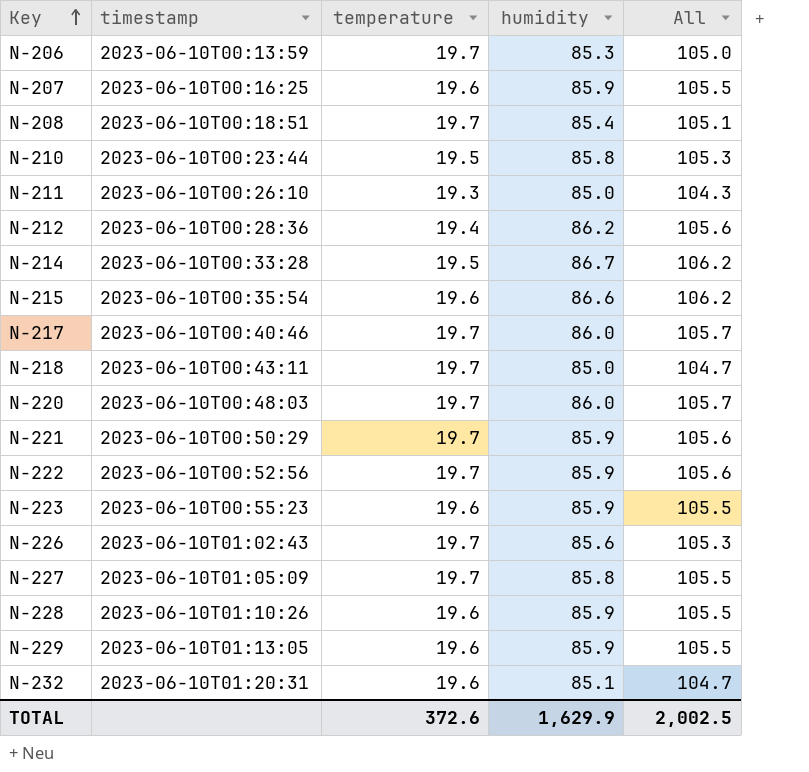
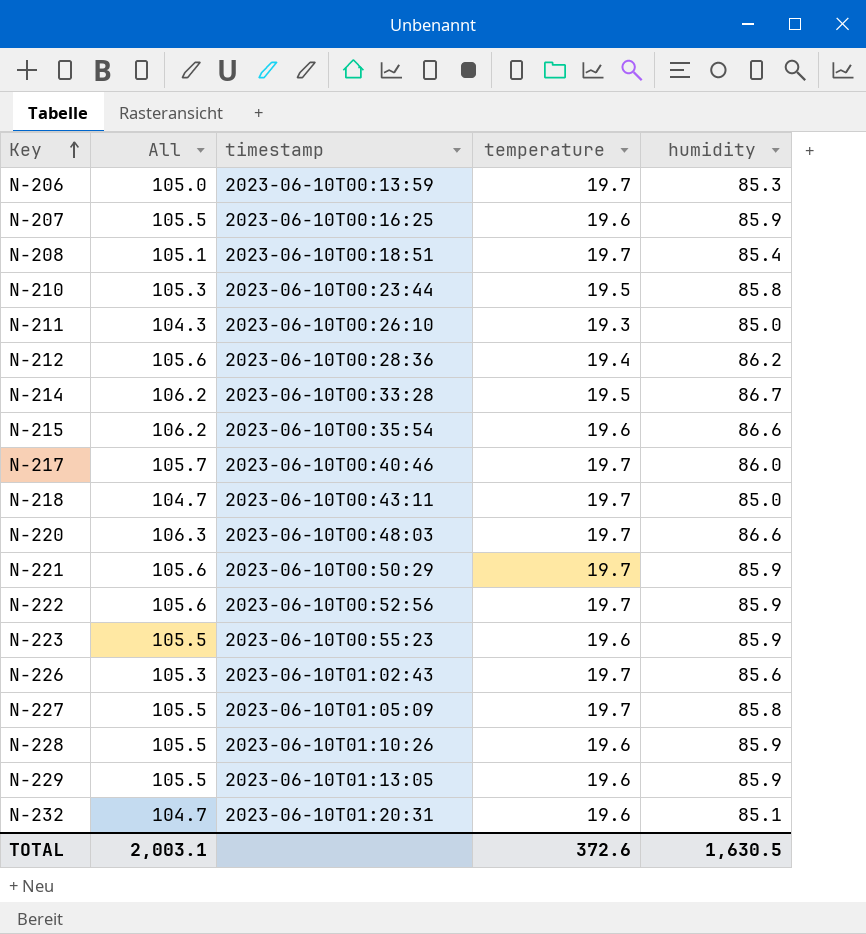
column All | position: 5 -> 2
N-220 | All: 105.7 -> 106.3
N-220 | humidity: 86.0 -> 86.6
TOTAL | All: 2,002.5 -> 2,003.1
TOTAL | humidity: 1,629.9 -> 1,630.5

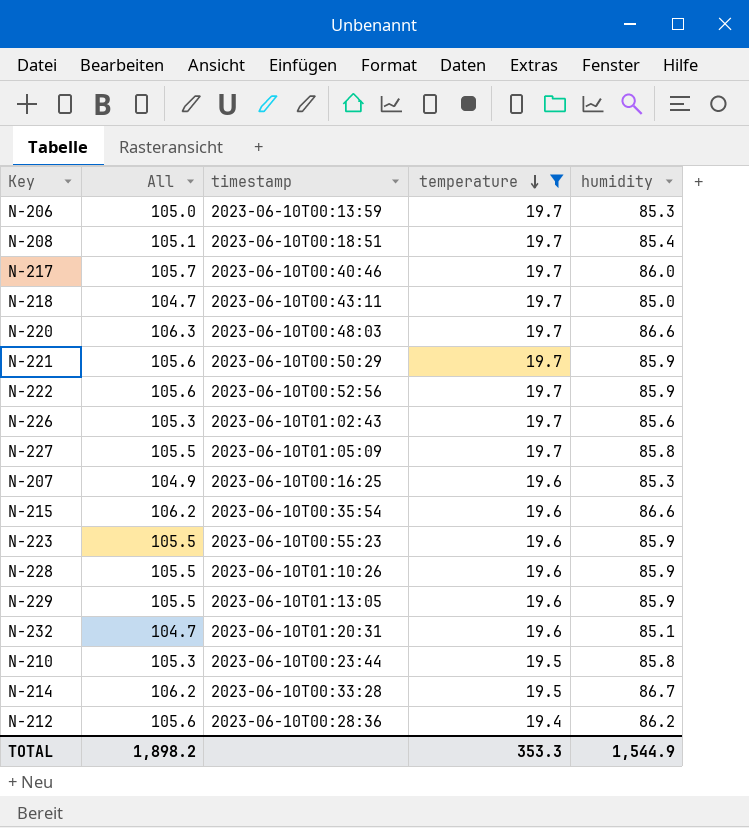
filter: none -> temperature != 19.3
row order: Key ascending -> temperature descending
N-207 | All: 105.5 -> 104.9
N-207 | humidity: 85.9 -> 85.3
TOTAL | All: 2,003.1 -> 1,898.2
TOTAL | temperature: 372.6 -> 353.3
TOTAL | humidity: 1,630.5 -> 1,544.9

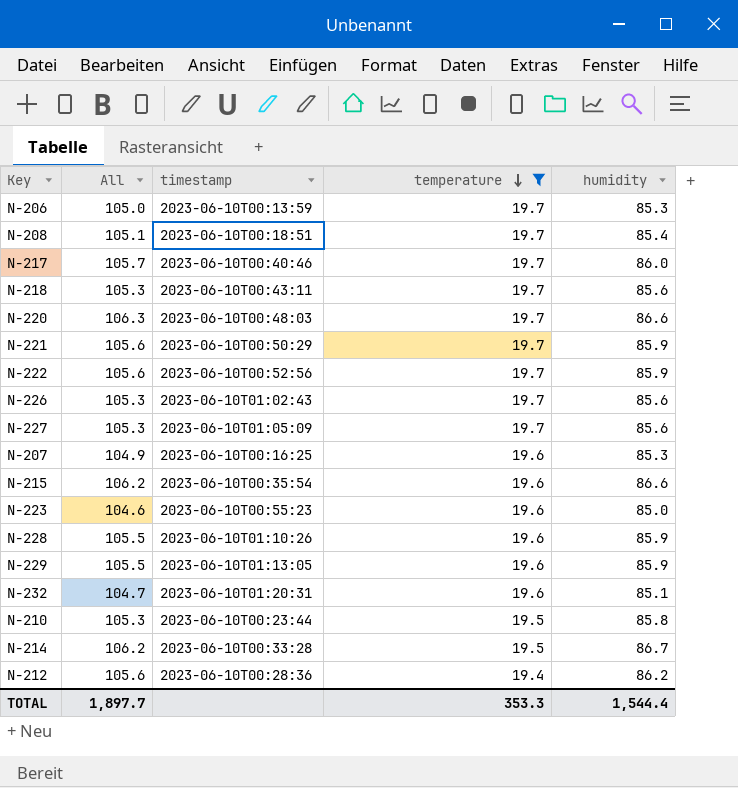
N-218 | All: 104.7 -> 105.3
N-218 | humidity: 85.0 -> 85.6
N-227 | All: 105.5 -> 105.3
N-227 | humidity: 85.8 -> 85.6
N-223 | All: 105.5 -> 104.6
N-223 | humidity: 85.9 -> 85.0
TOTAL | All: 1,898.2 -> 1,897.7
TOTAL | humidity: 1,544.9 -> 1,544.4

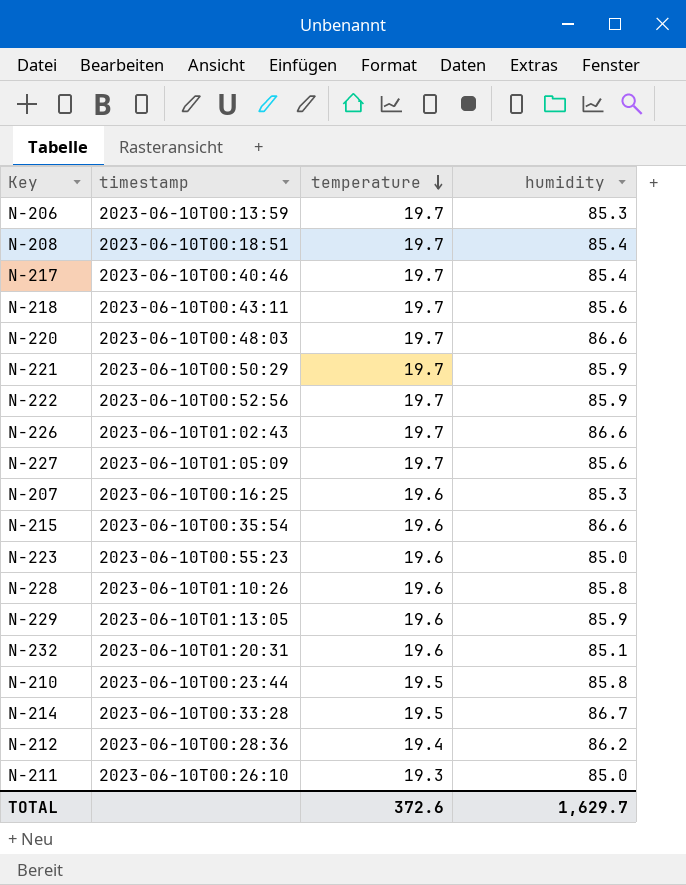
filter: temperature != 19.3 -> none
column All | formula: [temperature] + [humidity] -> none
N-217 | humidity: 86.0 -> 85.4
N-226 | humidity: 85.6 -> 86.6
N-228 | humidity: 85.9 -> 85.8
TOTAL | temperature: 353.3 -> 372.6
TOTAL | humidity: 1,544.4 -> 1,629.7

